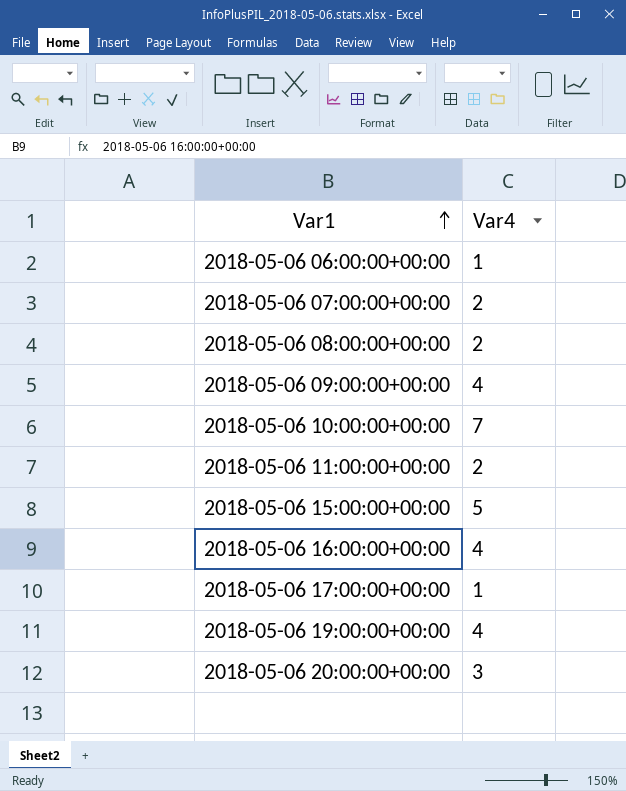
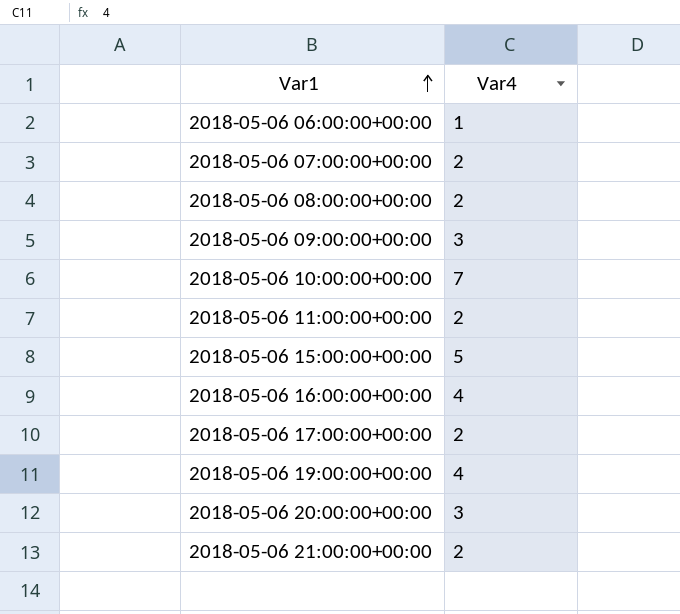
2018-05-06 09:00:00+00:00 | Var4: 4 -> 3
2018-05-06 17:00:00+00:00 | Var4: 1 -> 2
row 2018-05-06 21:00:00+00:00: none -> 2

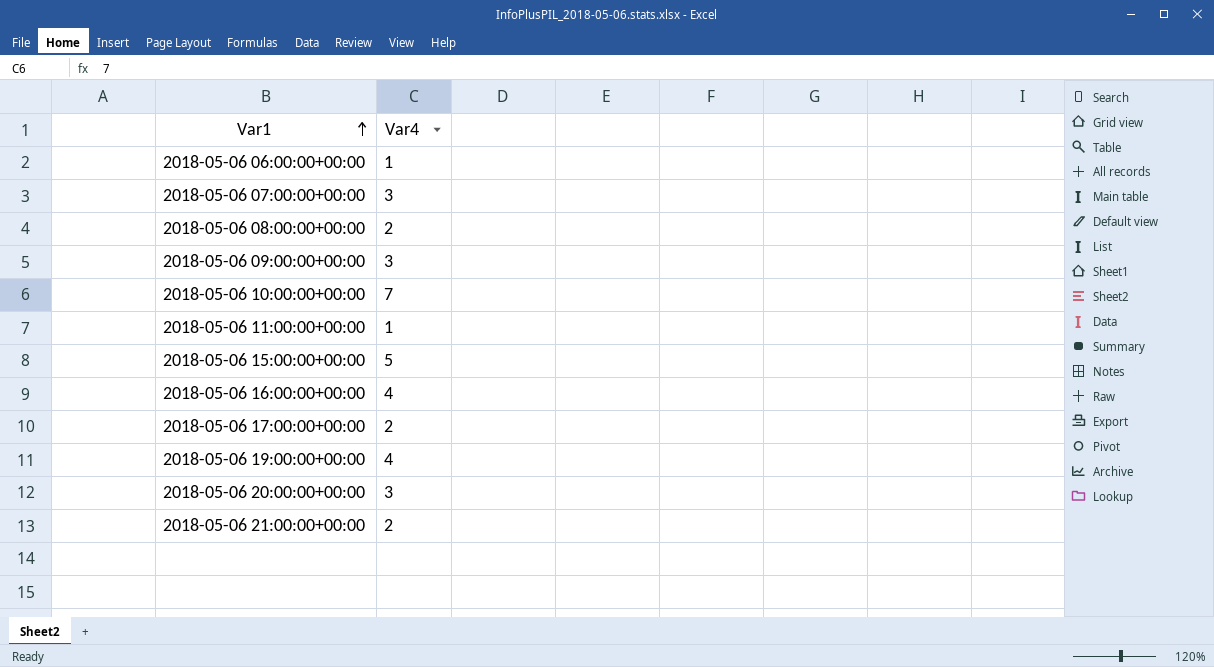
2018-05-06 07:00:00+00:00 | Var4: 2 -> 3
2018-05-06 11:00:00+00:00 | Var4: 2 -> 1

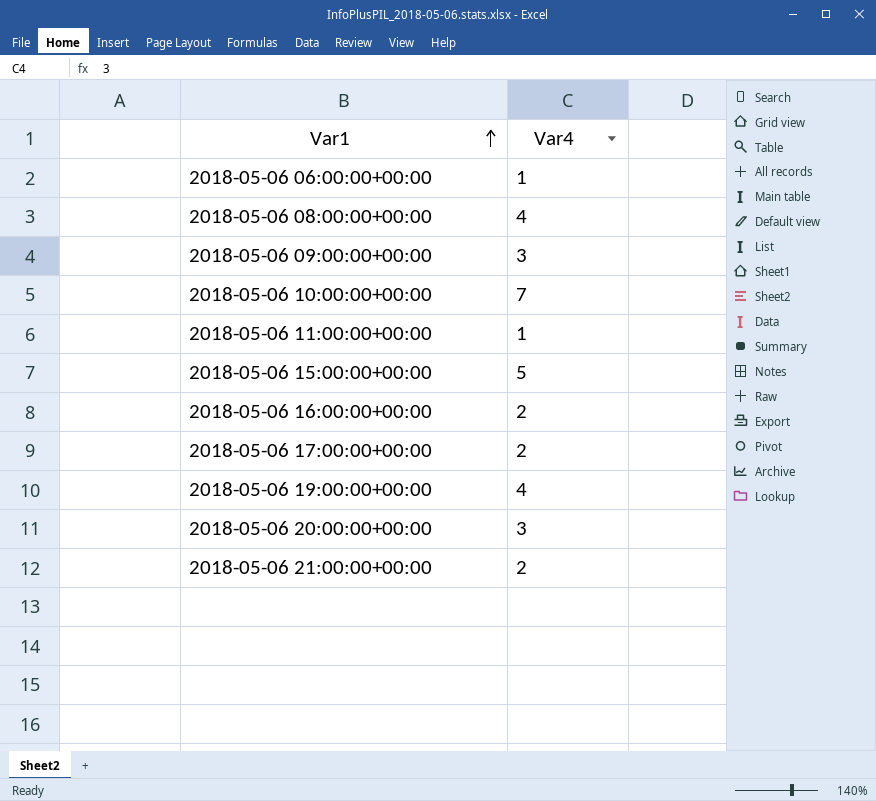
row 2018-05-06 07:00:00+00:00: 3 -> none
2018-05-06 08:00:00+00:00 | Var4: 2 -> 4
2018-05-06 16:00:00+00:00 | Var4: 4 -> 2

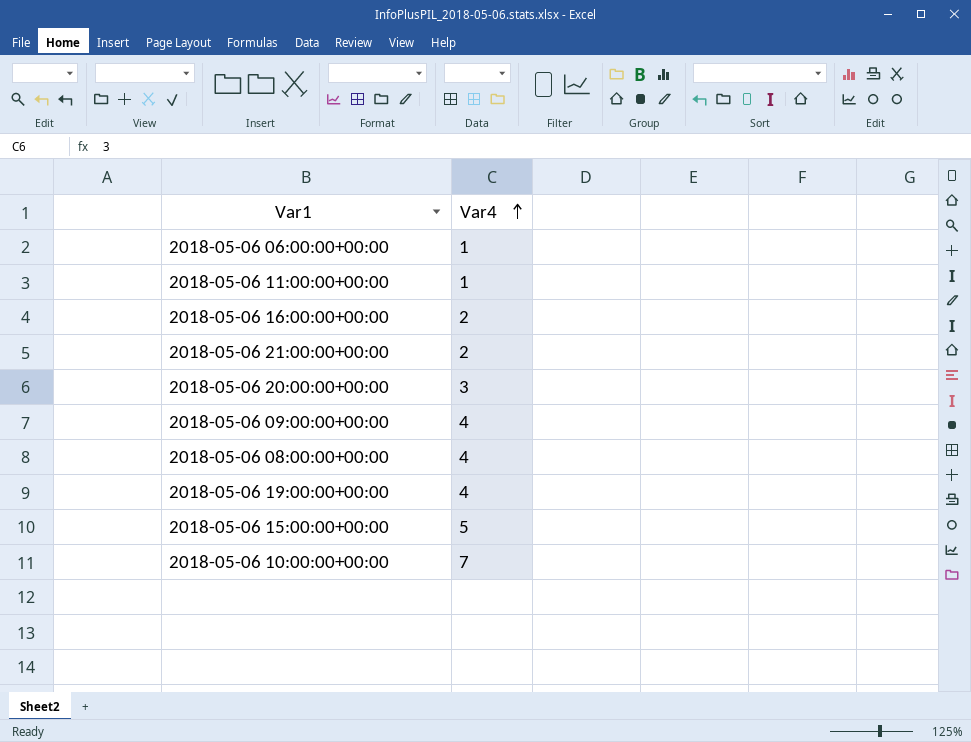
row order: Var1 ascending -> Var4 ascending
row 2018-05-06 17:00:00+00:00: 2 -> none
2018-05-06 09:00:00+00:00 | Var4: 3 -> 4

